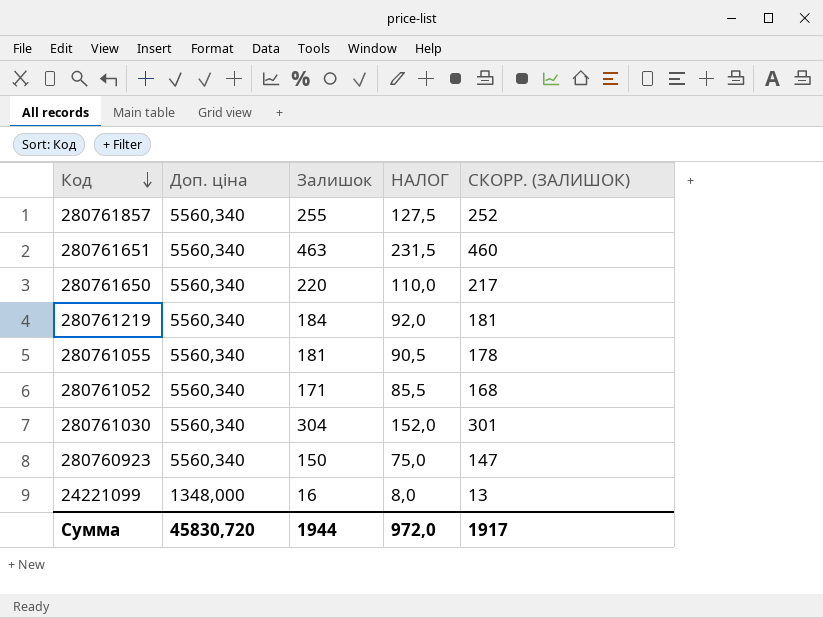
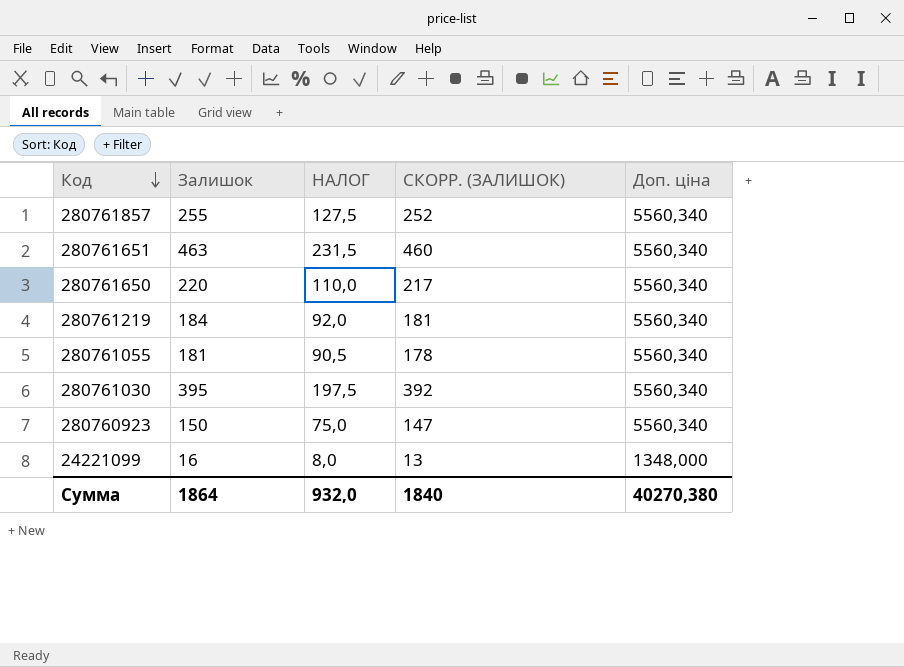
column Доп. ціна | position: 2 -> 5
row 280761052: 5560,340 | 171 | 85,5 | 168 -> none
280761030 | Залишок: 304 -> 395
280761030 | НАЛОГ: 152,0 -> 197,5
280761030 | СКОРР. (ЗАЛИШОК): 301 -> 392
Сумма | Залишок: 1944 -> 1864
Сумма | НАЛОГ: 972,0 -> 932,0
Сумма | СКОРР. (ЗАЛИШОК): 1917 -> 1840
Сумма | Доп. ціна: 45830,720 -> 40270,380

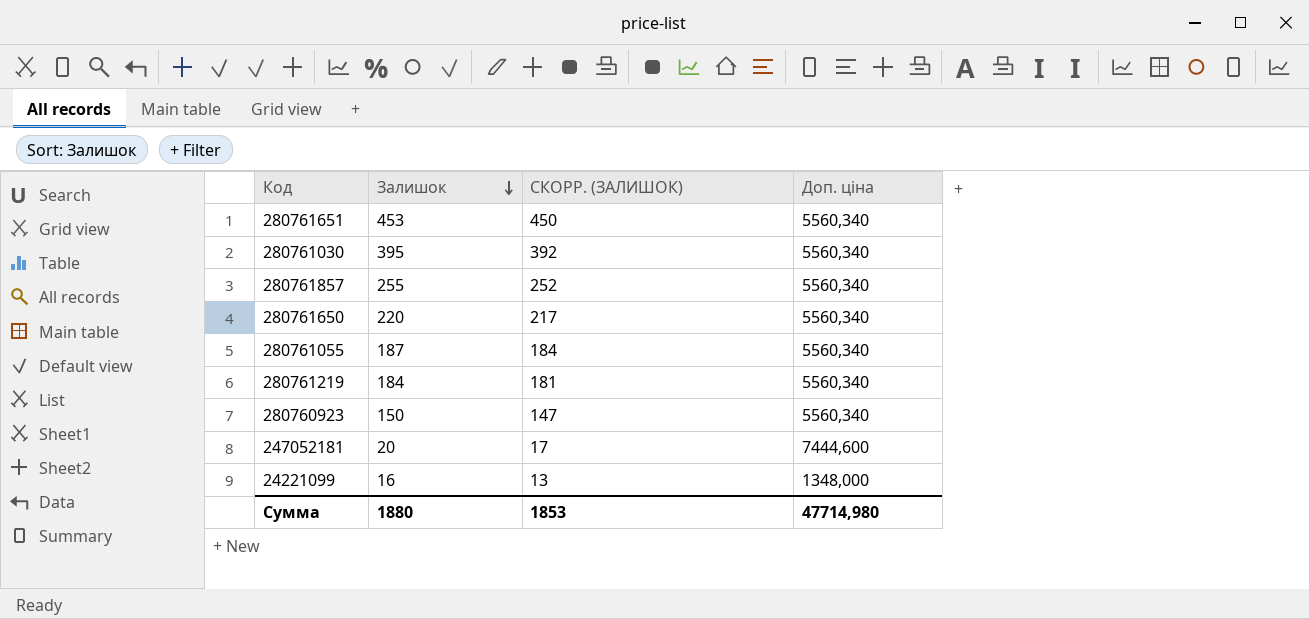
row order: Код descending -> Залишок descending
column НАЛОГ | formula: [Залишок] * 0,5 -> none
280761651 | Залишок: 463 -> 453
280761651 | СКОРР. (ЗАЛИШОК): 460 -> 450
280761055 | Залишок: 181 -> 187
280761055 | СКОРР. (ЗАЛИШОК): 178 -> 184
row 247052181: none -> 20 | 17 | 7444,600
Сумма | Залишок: 1864 -> 1880
Сумма | СКОРР. (ЗАЛИШОК): 1840 -> 1853
Сумма | Доп. ціна: 40270,380 -> 47714,980

